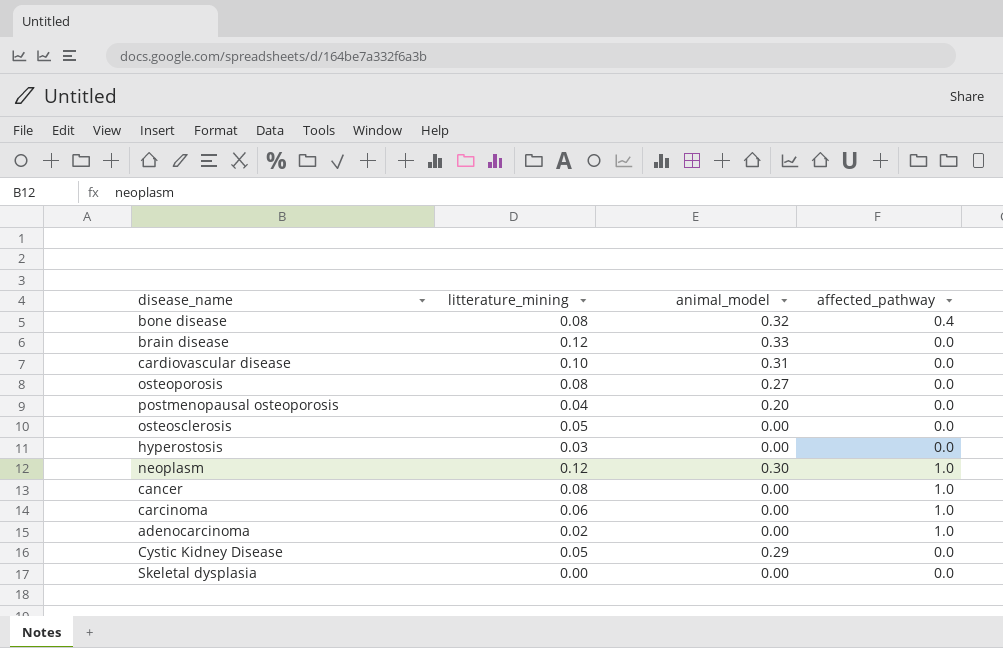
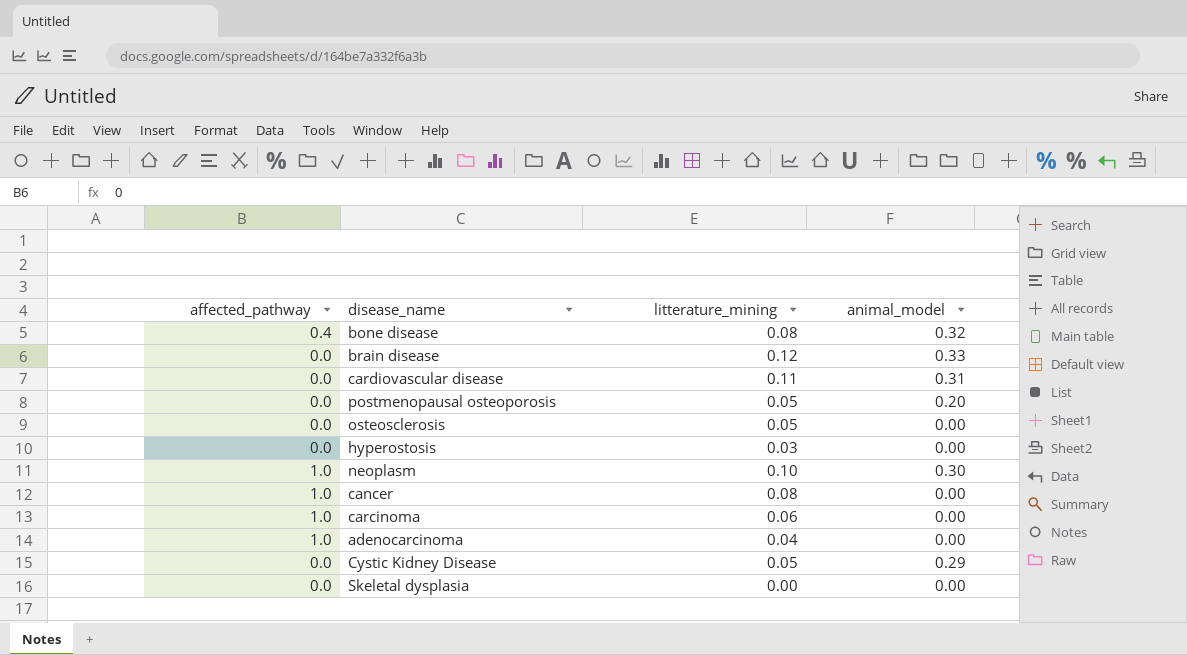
column affected_pathway | position: 4 -> 1
row osteoporosis: 0.08 | 0.27 | 0.0 -> none
cardiovascular disease | litterature_mining: 0.10 -> 0.11
postmenopausal osteoporosis | litterature_mining: 0.04 -> 0.05
neoplasm | litterature_mining: 0.12 -> 0.10
adenocarcinoma | litterature_mining: 0.02 -> 0.04

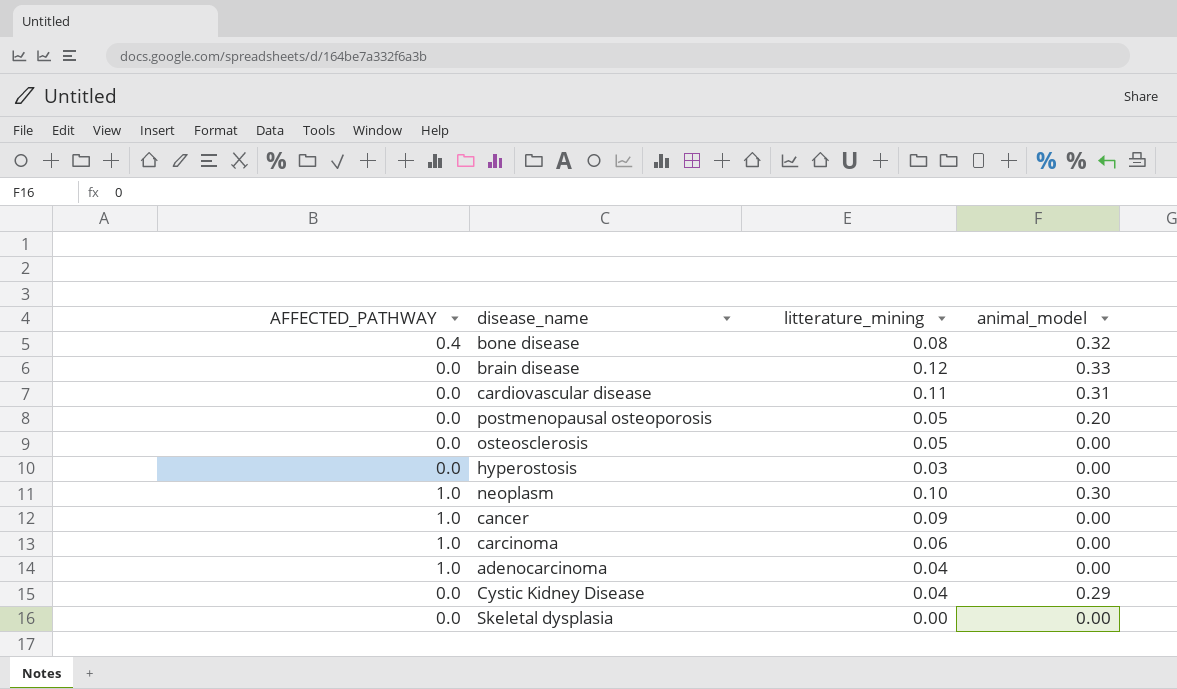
column name: affected_pathway -> AFFECTED_PATHWAY
cancer | litterature_mining: 0.08 -> 0.09
Cystic Kidney Disease | litterature_mining: 0.05 -> 0.04

